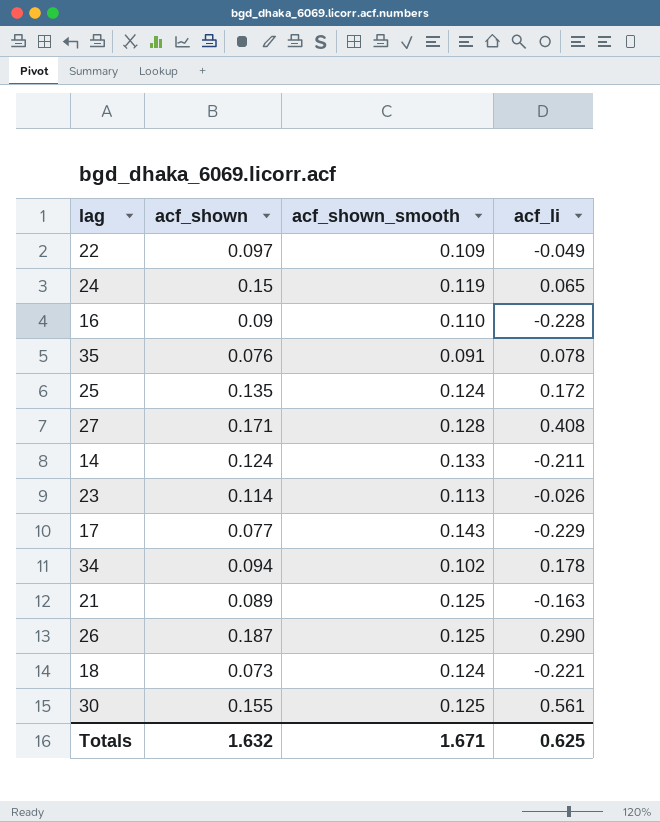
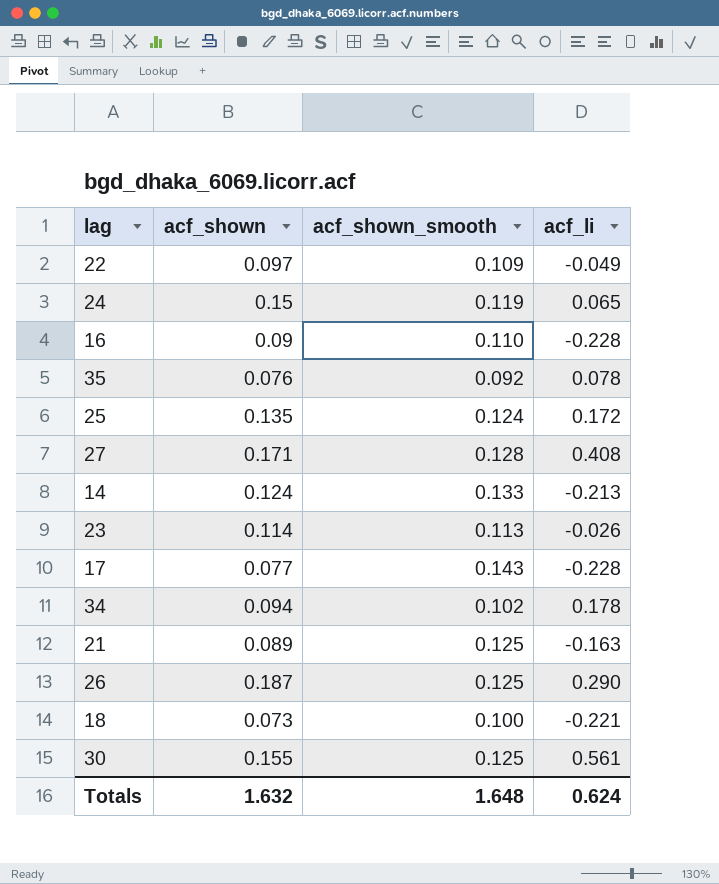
35 | acf_shown_smooth: 0.091 -> 0.092
14 | acf_li: -0.211 -> -0.213
17 | acf_li: -0.229 -> -0.228
18 | acf_shown_smooth: 0.124 -> 0.100
Totals | acf_shown_smooth: 1.671 -> 1.648
Totals | acf_li: 0.625 -> 0.624

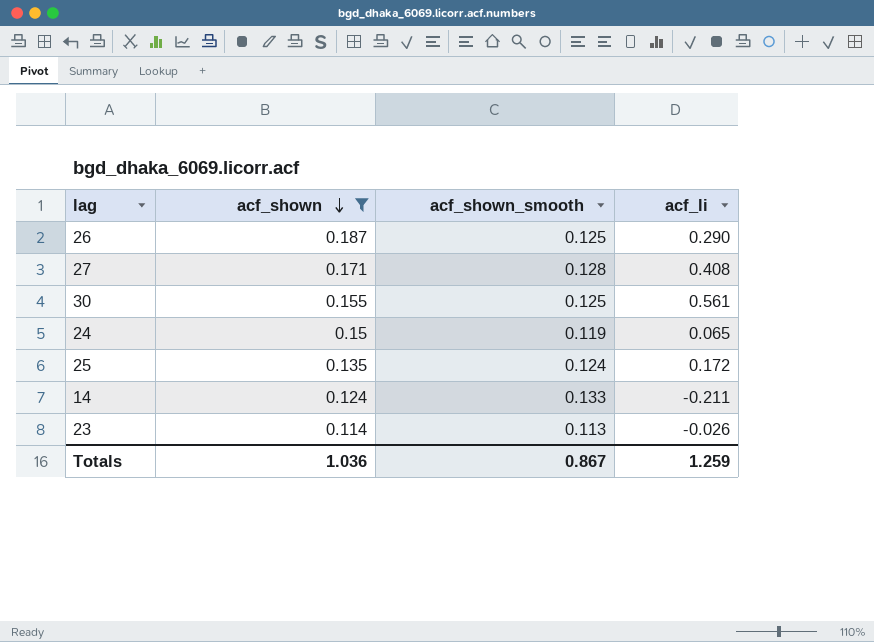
filter: none -> acf_shown >= 0.114
row order: none -> acf_shown descending
14 | acf_li: -0.213 -> -0.211
Totals | acf_shown: 1.632 -> 1.036
Totals | acf_shown_smooth: 1.648 -> 0.867
Totals | acf_li: 0.624 -> 1.259

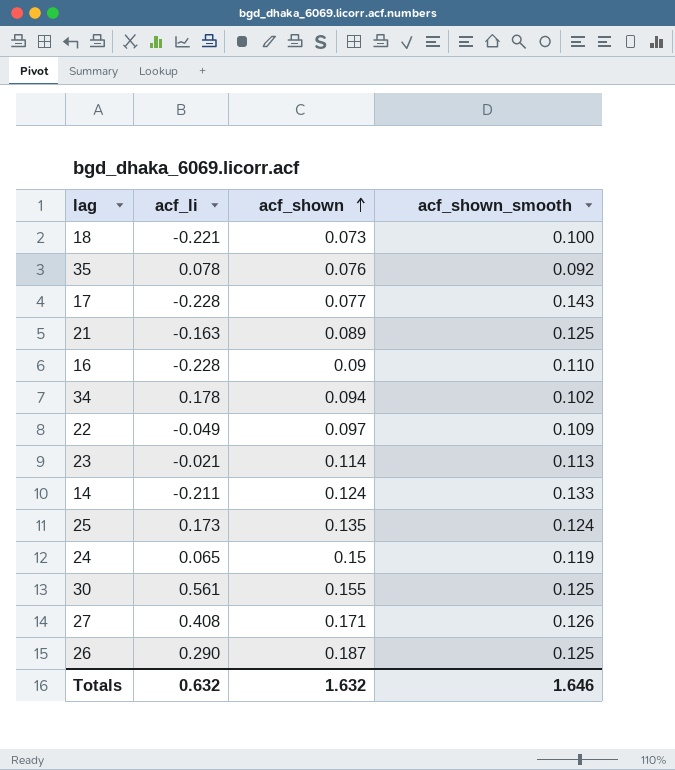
filter: acf_shown >= 0.114 -> none
row order: acf_shown descending -> acf_shown ascending
column acf_li | position: 4 -> 2
23 | acf_li: -0.026 -> -0.021
25 | acf_li: 0.172 -> 0.173
27 | acf_shown_smooth: 0.128 -> 0.126
Totals | acf_li: 1.259 -> 0.632
Totals | acf_shown: 1.036 -> 1.632
Totals | acf_shown_smooth: 0.867 -> 1.646

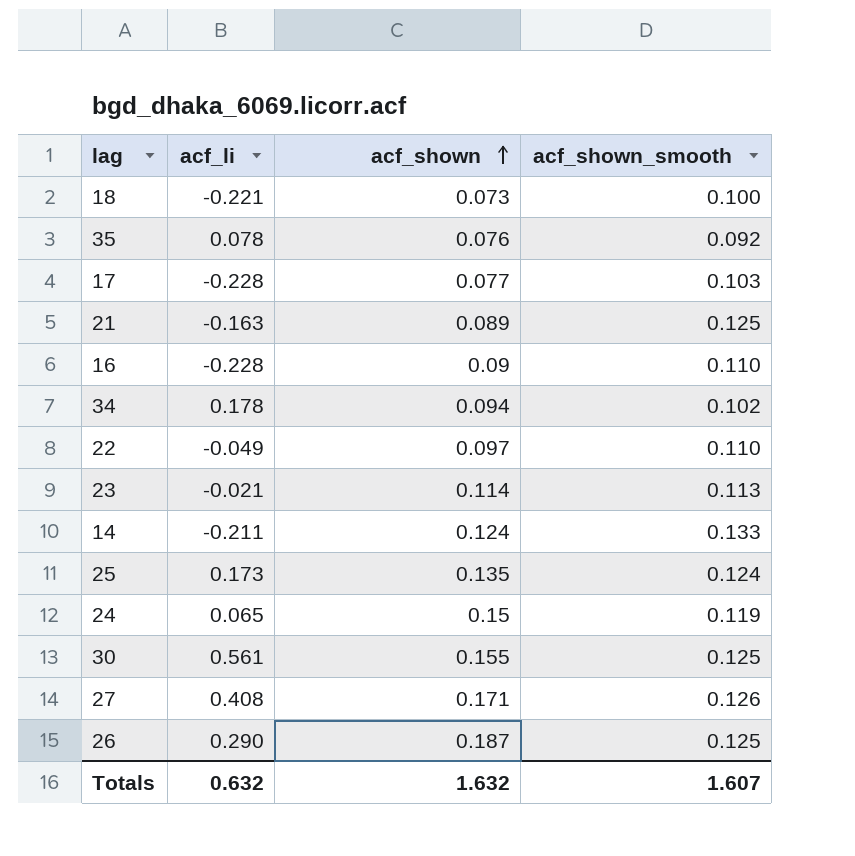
17 | acf_shown_smooth: 0.143 -> 0.103
22 | acf_shown_smooth: 0.109 -> 0.110
Totals | acf_shown_smooth: 1.646 -> 1.607

